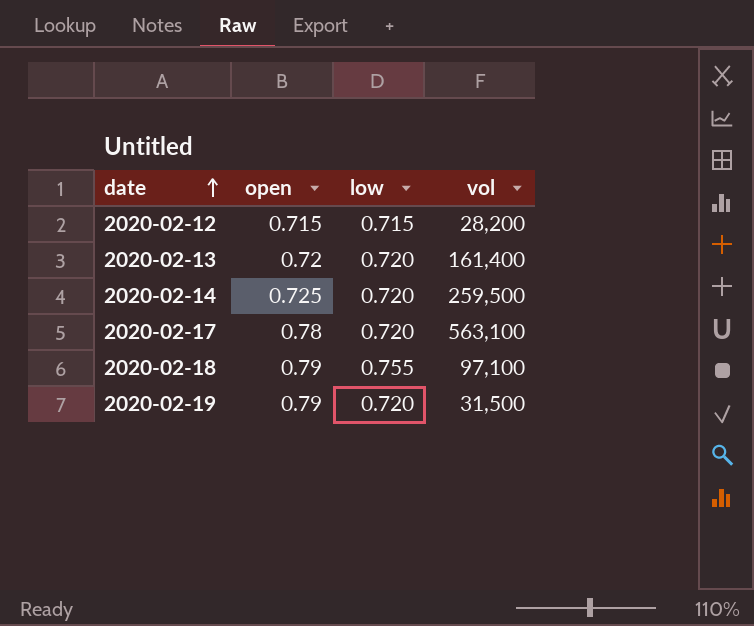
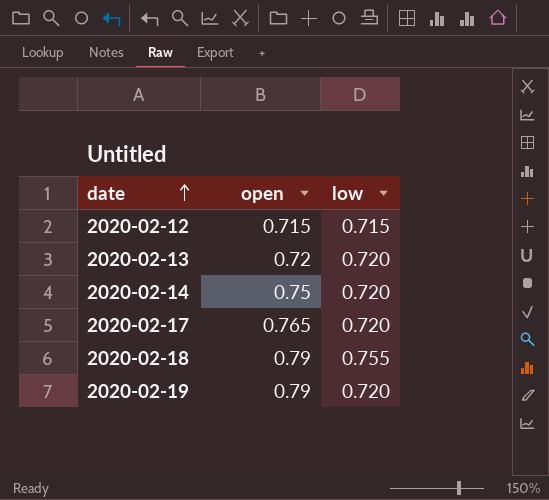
column vol | position: 4 -> none
2020-02-14 | open: 0.725 -> 0.75
2020-02-17 | open: 0.78 -> 0.765

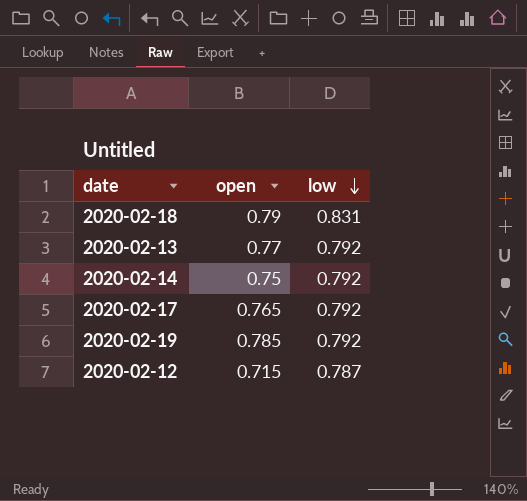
row order: date ascending -> low descending
2020-02-18 | low: 0.755 -> 0.831
2020-02-13 | open: 0.72 -> 0.77
2020-02-13 | low: 0.720 -> 0.792
2020-02-14 | low: 0.720 -> 0.792
2020-02-17 | low: 0.720 -> 0.792
2020-02-19 | open: 0.79 -> 0.785
2020-02-19 | low: 0.720 -> 0.792
2020-02-12 | low: 0.715 -> 0.787

